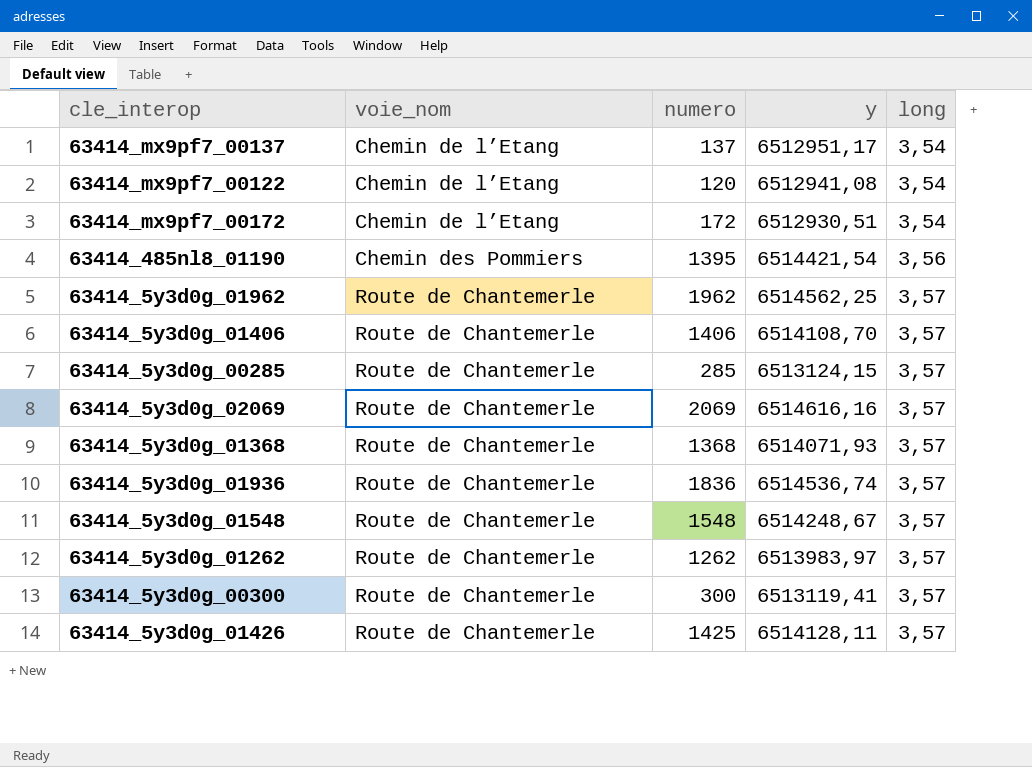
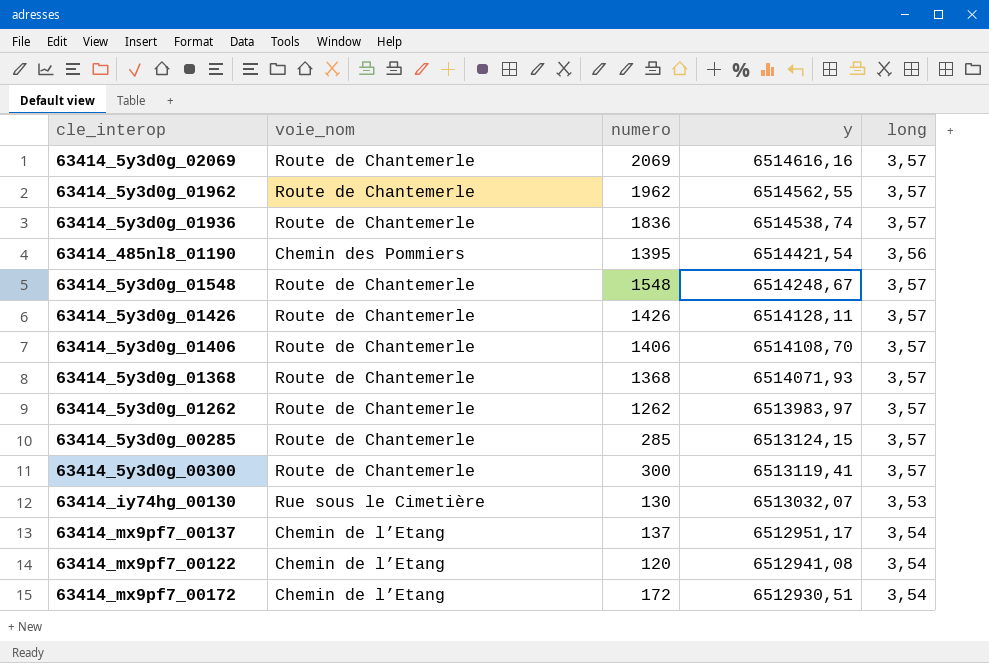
row order: voie_nom ascending -> y descending
63414_5y3d0g_01962 | y: 6514562,25 -> 6514562,55
63414_5y3d0g_01936 | y: 6514536,74 -> 6514538,74
63414_5y3d0g_01426 | numero: 1425 -> 1426
row 63414_iy74hg_00130: none -> Rue sous le Cimetière | 130 | 6513032,07 | 3,53

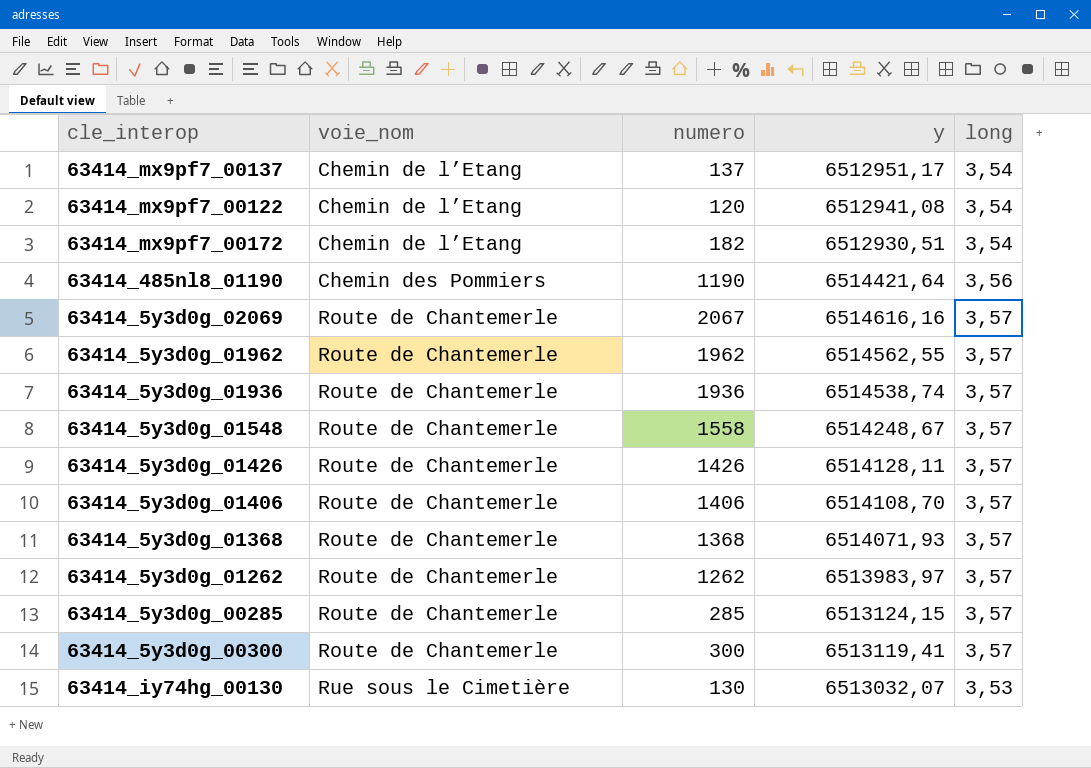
row order: y descending -> voie_nom ascending
63414_mx9pf7_00172 | numero: 172 -> 182
63414_485nl8_01190 | numero: 1395 -> 1190
63414_485nl8_01190 | y: 6514421,54 -> 6514421,64
63414_5y3d0g_02069 | numero: 2069 -> 2067
63414_5y3d0g_01936 | numero: 1836 -> 1936
63414_5y3d0g_01548 | numero: 1548 -> 1558

